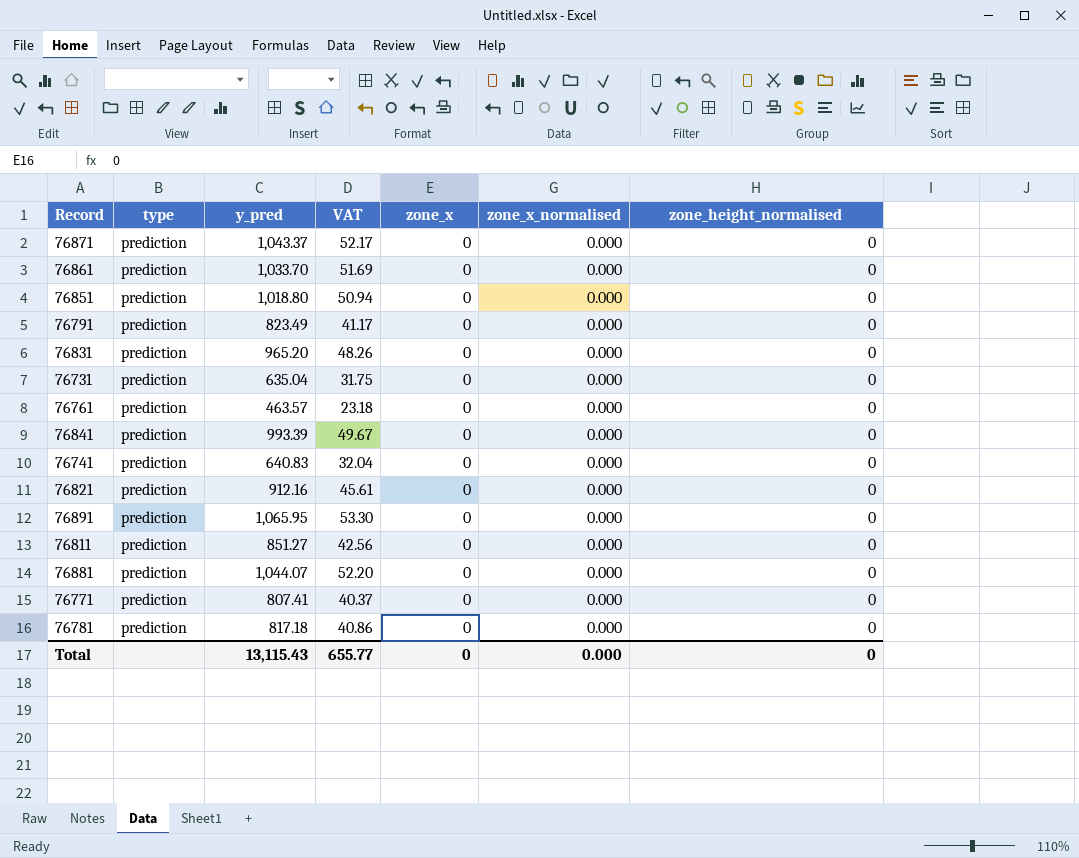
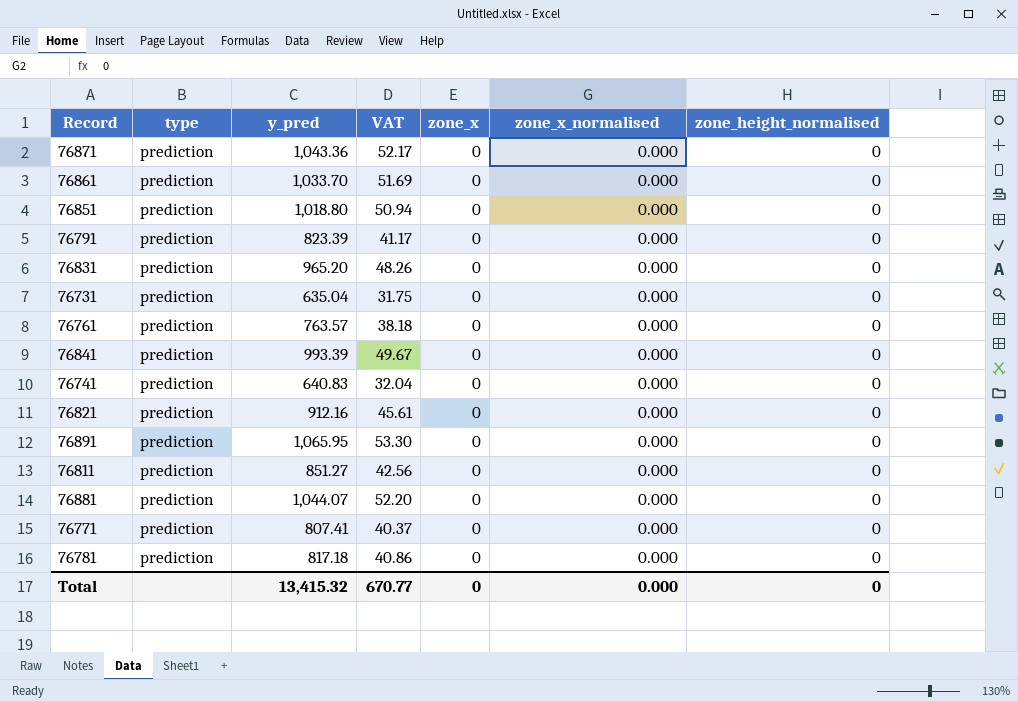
76871 | y_pred: 1,043.37 -> 1,043.36
76791 | y_pred: 823.49 -> 823.39
76761 | y_pred: 463.57 -> 763.57
76761 | VAT: 23.18 -> 38.18
Total | y_pred: 13,115.43 -> 13,415.32
Total | VAT: 655.77 -> 670.77

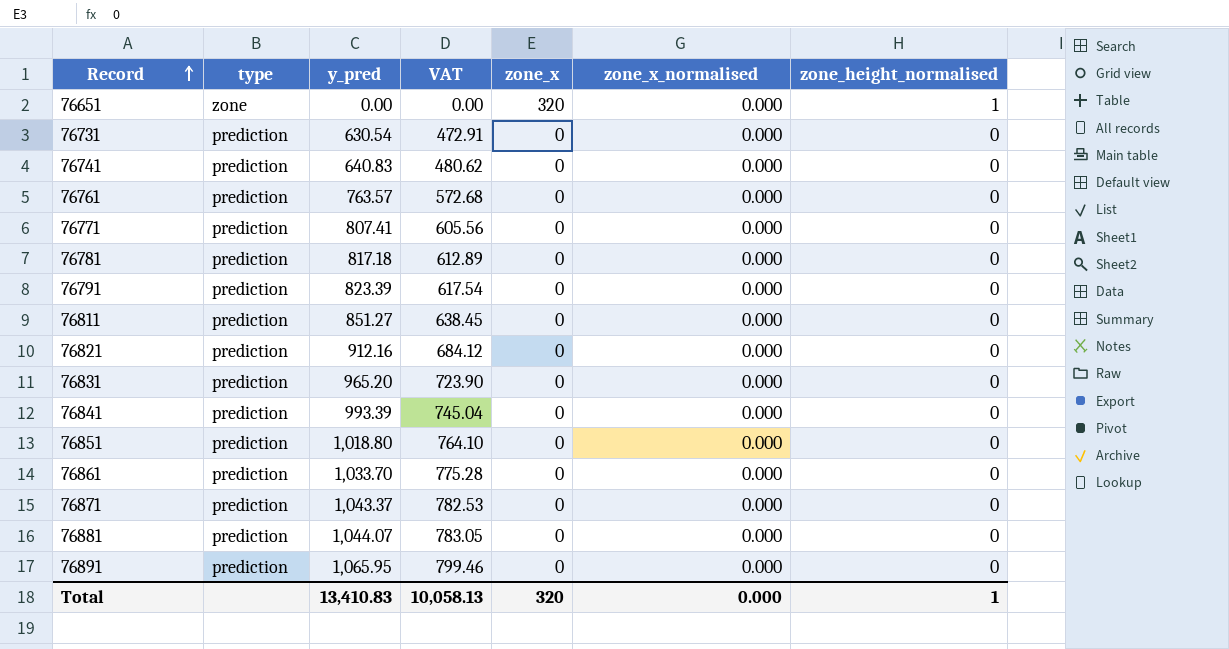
row order: none -> Record ascending
column VAT | formula: [y_pred] * 0.05 -> [y_pred] * 0.75
row 76651: none -> zone | 0.00 | 0.00 | 320 | 0.000 | 1
76731 | y_pred: 635.04 -> 630.54
76871 | y_pred: 1,043.36 -> 1,043.37
Total | y_pred: 13,415.32 -> 13,410.83
Total | VAT: 670.77 -> 10,058.13
Total | zone_x: 0 -> 320
Total | zone_height_normalised: 0 -> 1

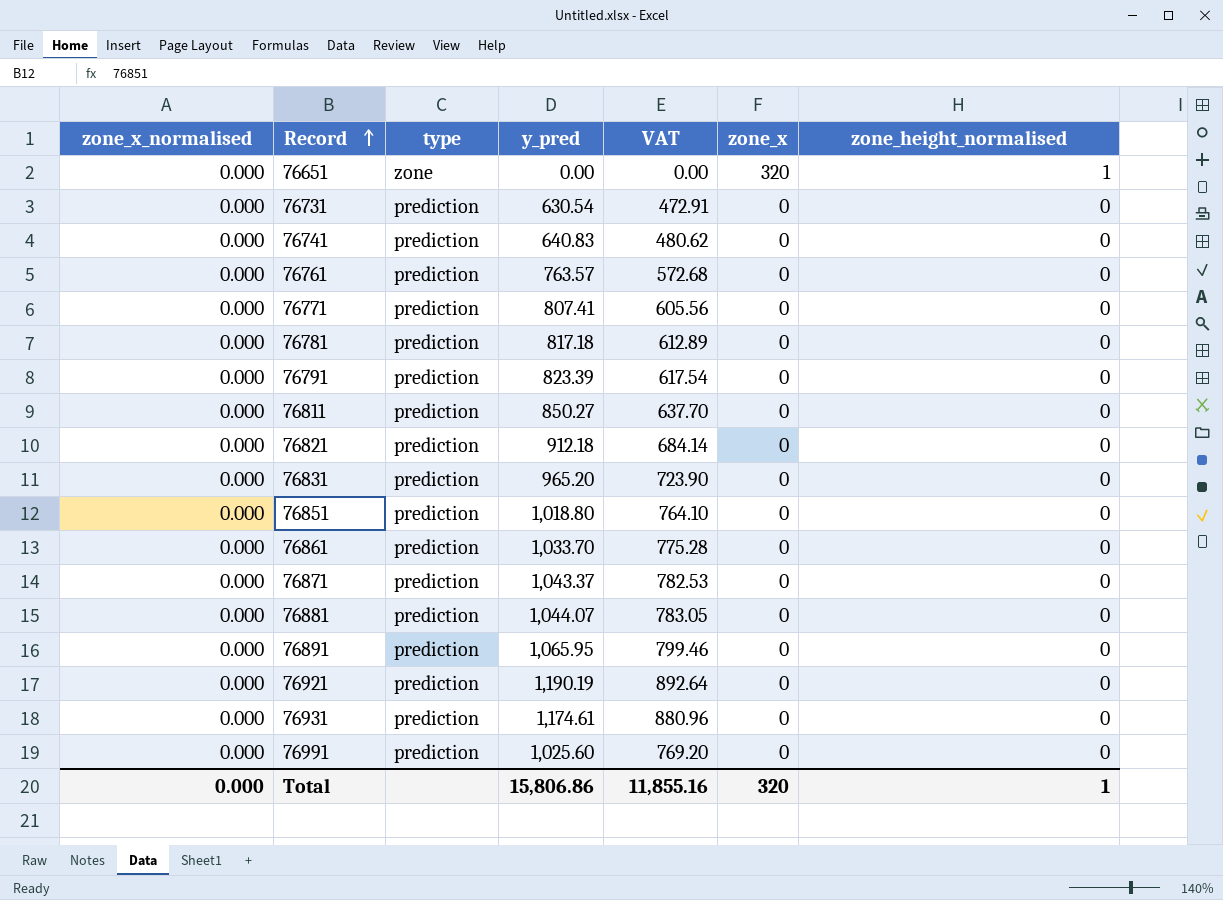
column zone_x_normalised | position: 6 -> 1
row 76841: prediction | 993.39 | 745.04 | 0 | 0.000 | 0 -> none
76811 | y_pred: 851.27 -> 850.27
76811 | VAT: 638.45 -> 637.70
76821 | y_pred: 912.16 -> 912.18
76821 | VAT: 684.12 -> 684.14
row 76921: none -> 0.000 | prediction | 1,190.19 | 892.64 | 0 | 0
row 76931: none -> 0.000 | prediction | 1,174.61 | 880.96 | 0 | 0
row 76991: none -> 0.000 | prediction | 1,025.60 | 769.20 | 0 | 0
Total | y_pred: 13,410.83 -> 15,806.86
Total | VAT: 10,058.13 -> 11,855.16

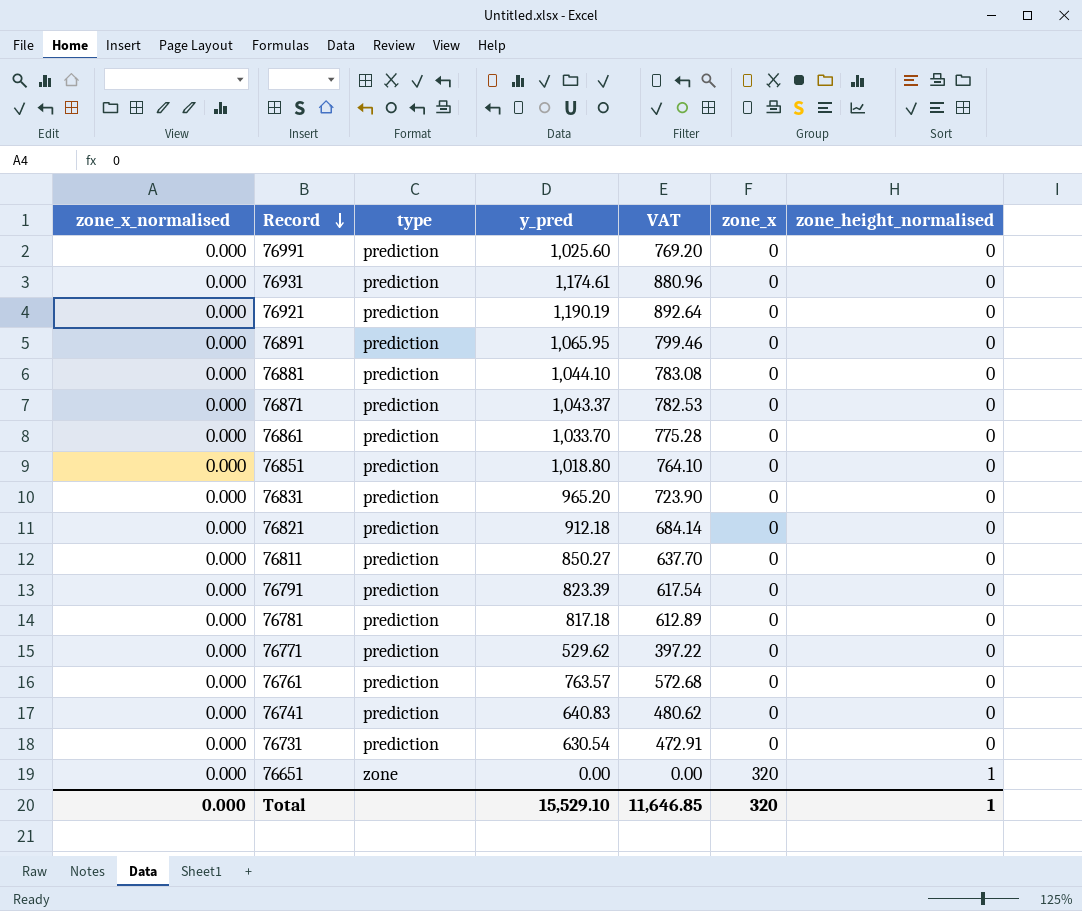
row order: Record ascending -> Record descending
76881 | y_pred: 1,044.07 -> 1,044.10
76881 | VAT: 783.05 -> 783.08
76771 | y_pred: 807.41 -> 529.62
76771 | VAT: 605.56 -> 397.22
Total | y_pred: 15,806.86 -> 15,529.10
Total | VAT: 11,855.16 -> 11,646.85

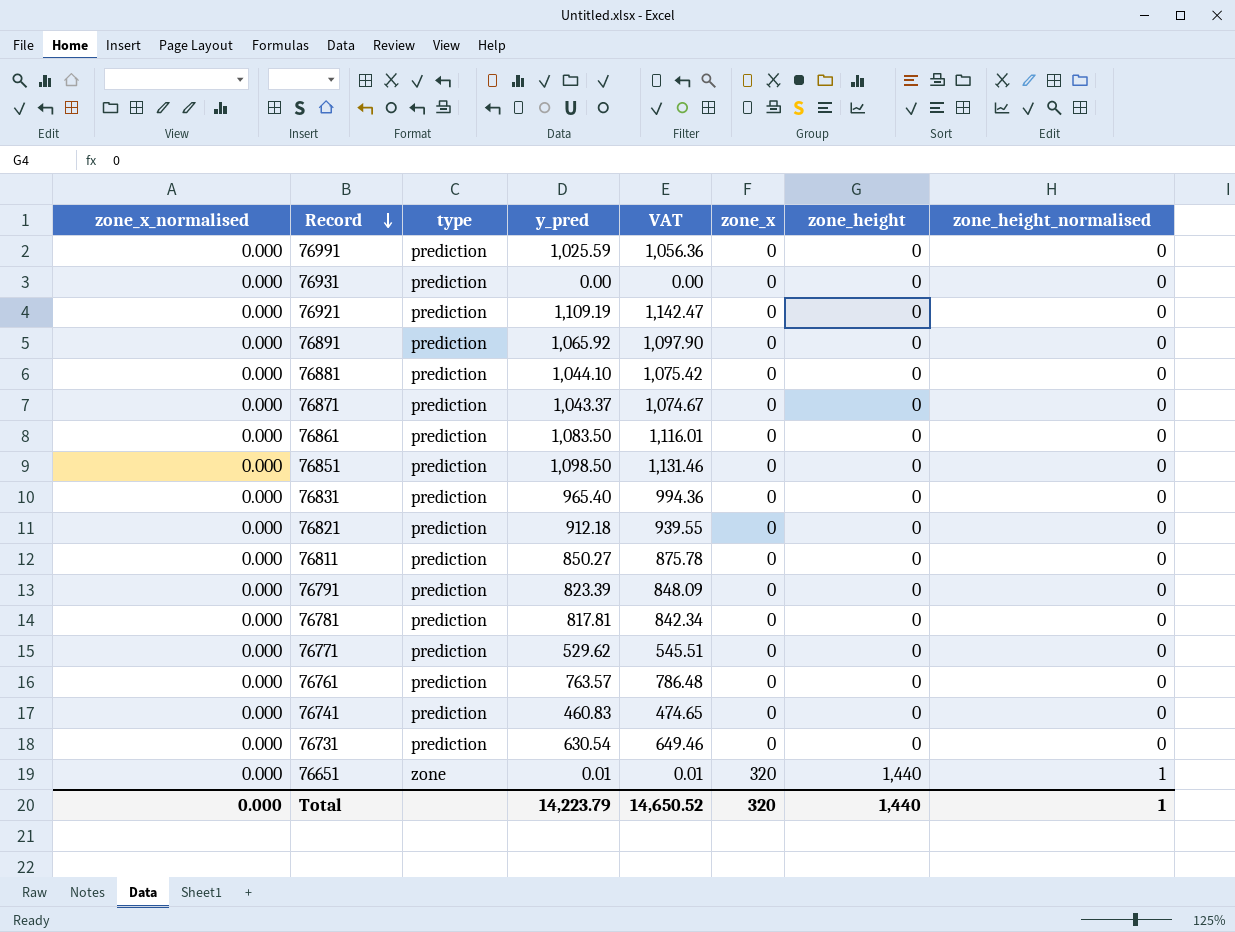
column VAT | formula: [y_pred] * 0.75 -> [y_pred] * 1.03
column zone_height | position: none -> 7
76991 | y_pred: 1,025.60 -> 1,025.59
76931 | y_pred: 1,174.61 -> 0.00
76921 | y_pred: 1,190.19 -> 1,109.19
76891 | y_pred: 1,065.95 -> 1,065.92
76861 | y_pred: 1,033.70 -> 1,083.50
76851 | y_pred: 1,018.80 -> 1,098.50
76831 | y_pred: 965.20 -> 965.40
76781 | y_pred: 817.18 -> 817.81
76741 | y_pred: 640.83 -> 460.83
76651 | y_pred: 0.00 -> 0.01
Total | y_pred: 15,529.10 -> 14,223.79
Total | VAT: 11,646.85 -> 14,650.52

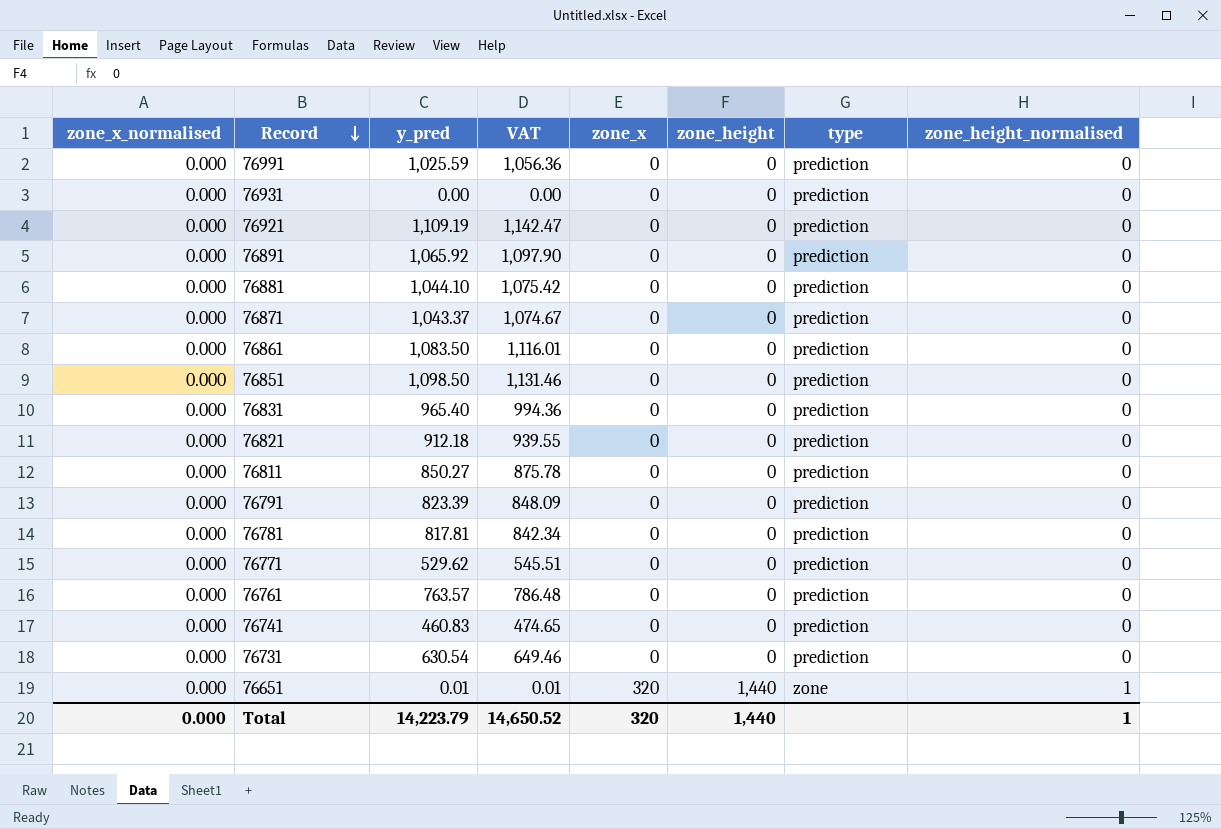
column type | position: 3 -> 7

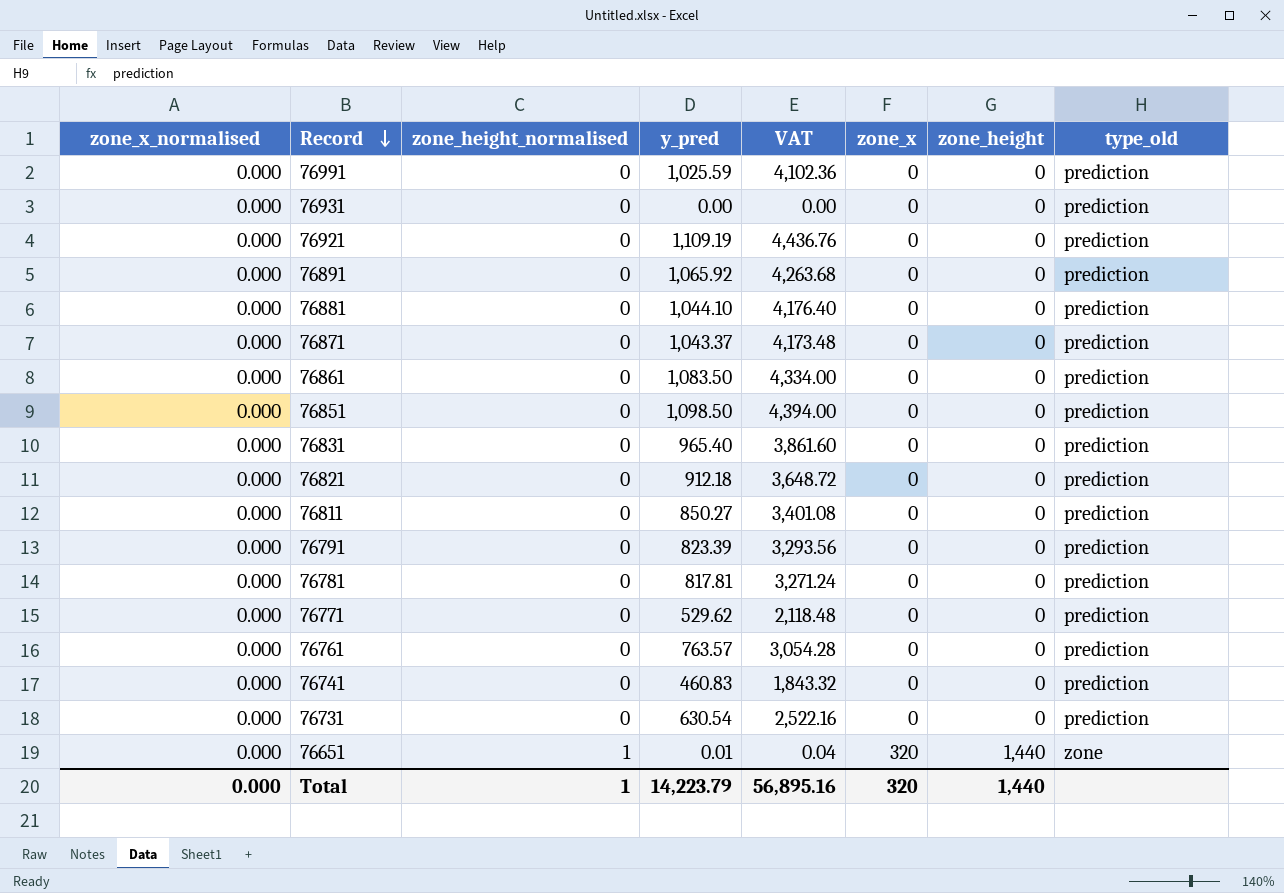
column zone_height_normalised | position: 8 -> 3
column VAT | formula: [y_pred] * 1.03 -> [y_pred] * 4
column name: type -> type_old
Total | VAT: 14,650.52 -> 56,895.16

